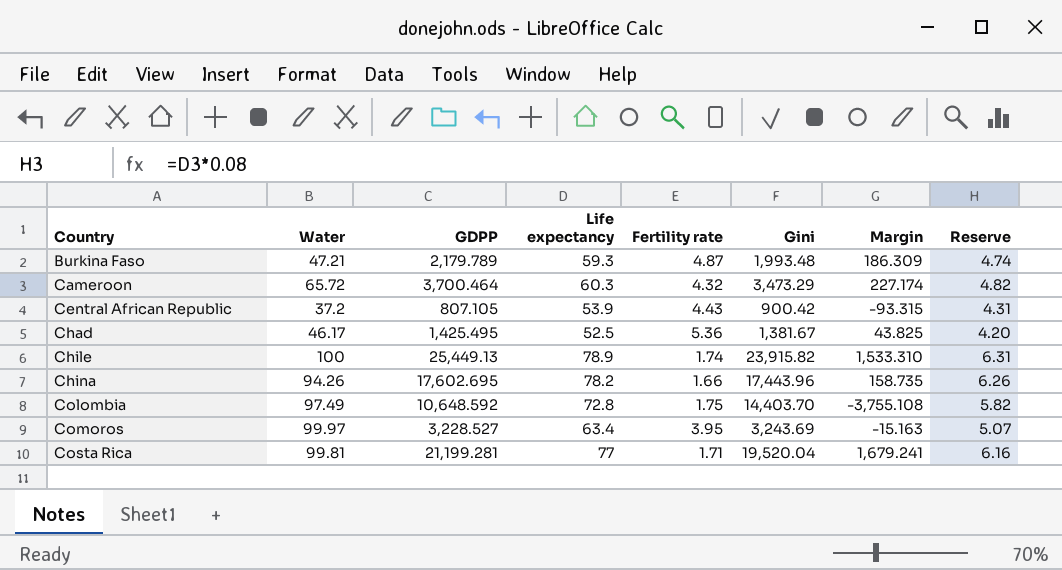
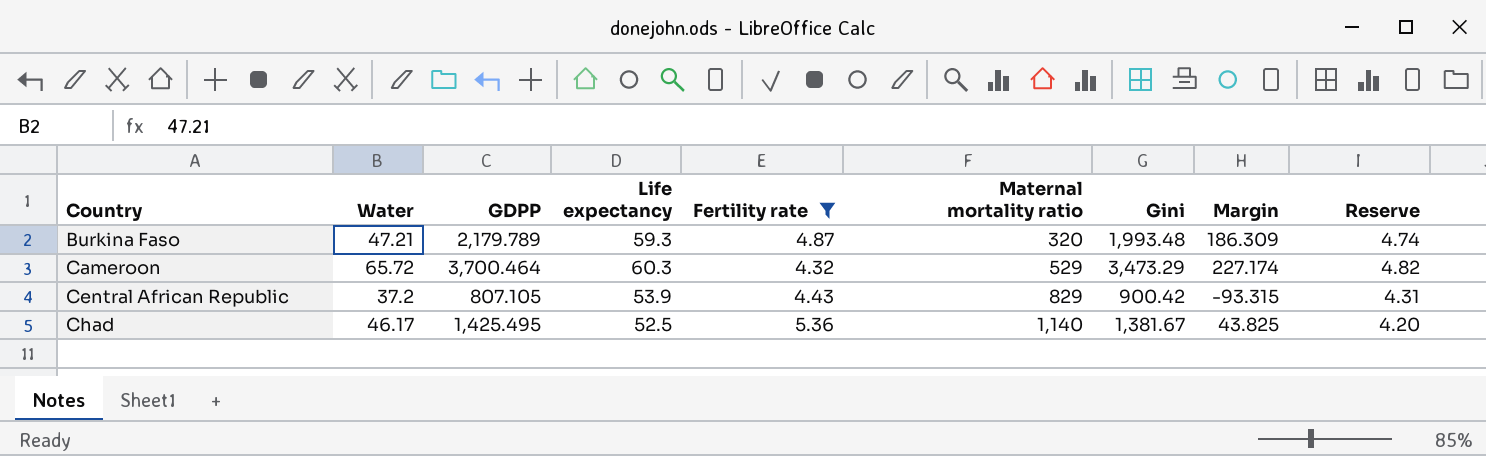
filter: none -> Fertility rate >= 4.32
column Maternal mortality ratio | position: none -> 6

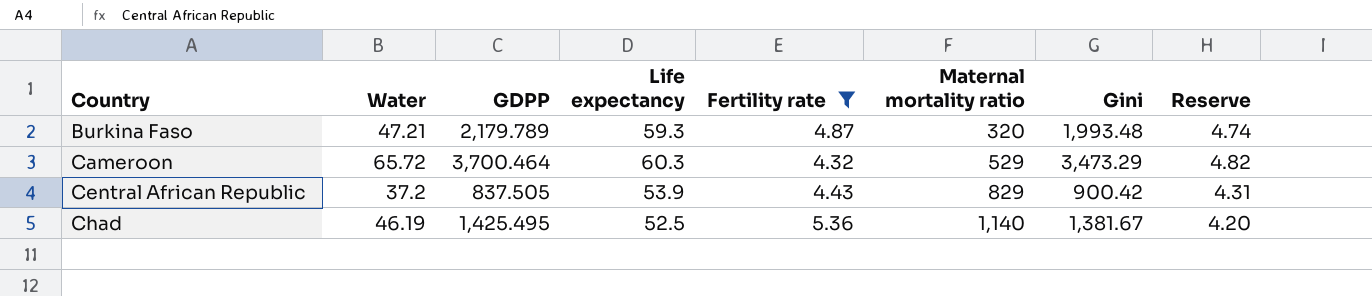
column Margin | formula: [GDPP] - [Gini] -> none
Central African Republic | GDPP: 807.105 -> 837.505
Chad | Water: 46.17 -> 46.19

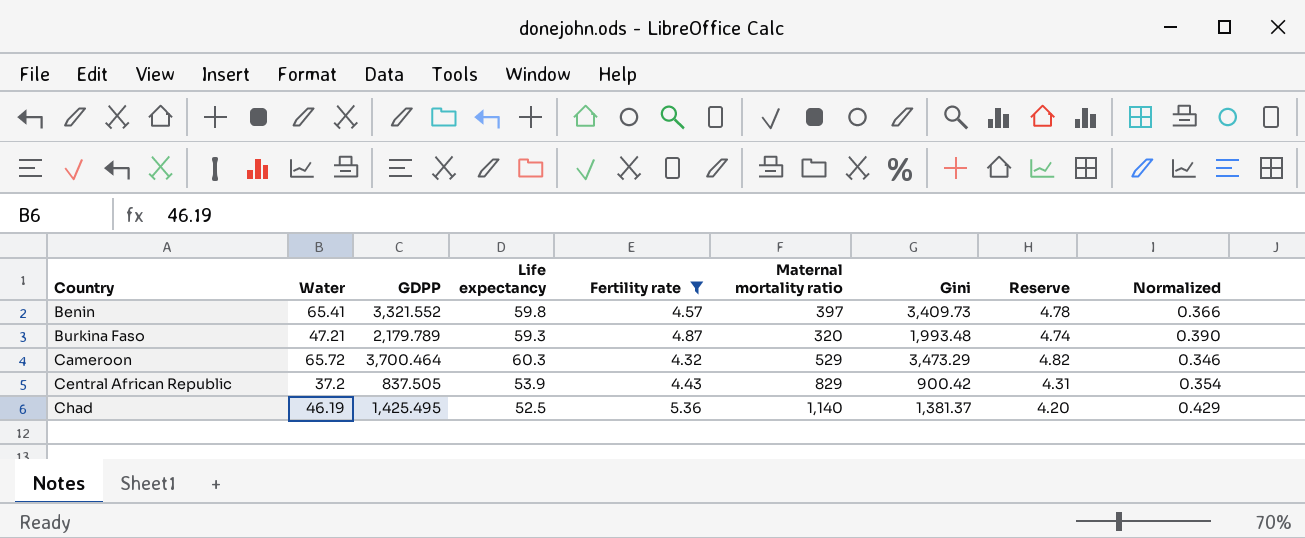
column Normalized | formula: none -> [Fertility rate] * 0.08
row Benin: none -> 65.41 | 3,321.552 | 59.8 | 4.57 | 397 | 3,409.73 | 4.78 | 0.366
Chad | Gini: 1,381.67 -> 1,381.37

